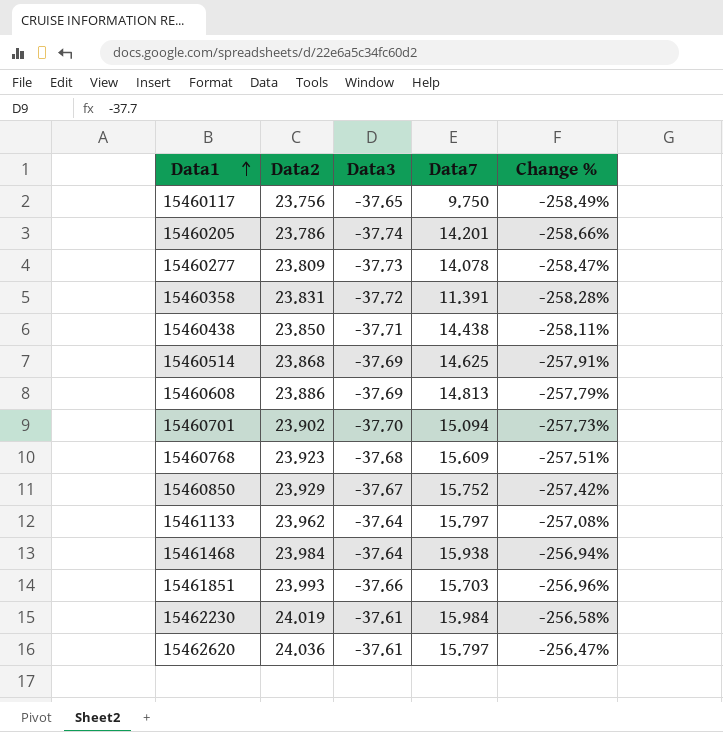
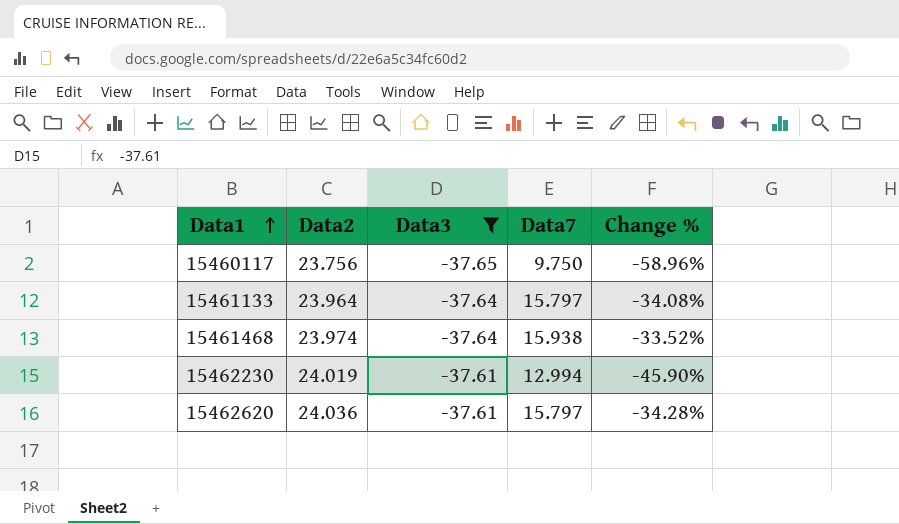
filter: none -> Data3 >= -37.65
column Change % | formula: ([Data3] - [Data2]) / [Data2] -> ([Data7] - [Data2]) / [Data2]
15461133 | Data2: 23.962 -> 23.964
15461468 | Data2: 23.984 -> 23.974
15462230 | Data7: 15.984 -> 12.994

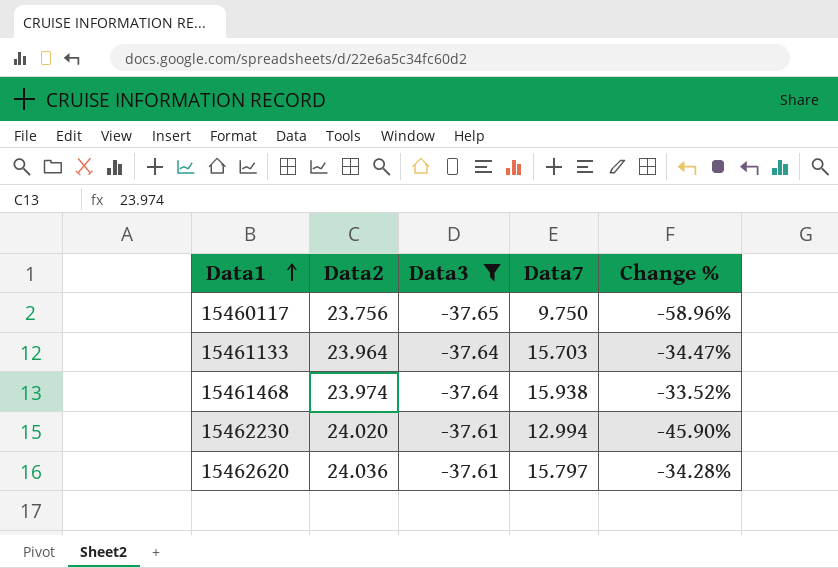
15461133 | Data7: 15.797 -> 15.703
15461133 | Change %: -34.08% -> -34.47%
15462230 | Data2: 24.019 -> 24.020

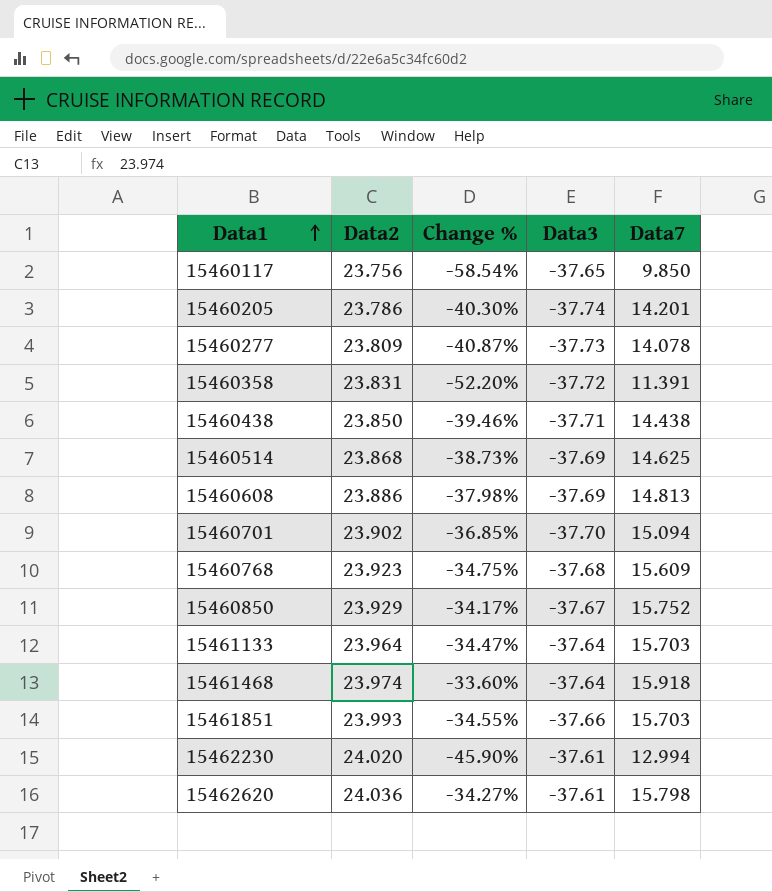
filter: Data3 >= -37.65 -> none
column Change % | position: 5 -> 3
15460117 | Change %: -58.96% -> -58.54%
15460117 | Data7: 9.750 -> 9.850
15461468 | Change %: -33.52% -> -33.60%
15461468 | Data7: 15.938 -> 15.918
15462620 | Change %: -34.28% -> -34.27%
15462620 | Data7: 15.797 -> 15.798

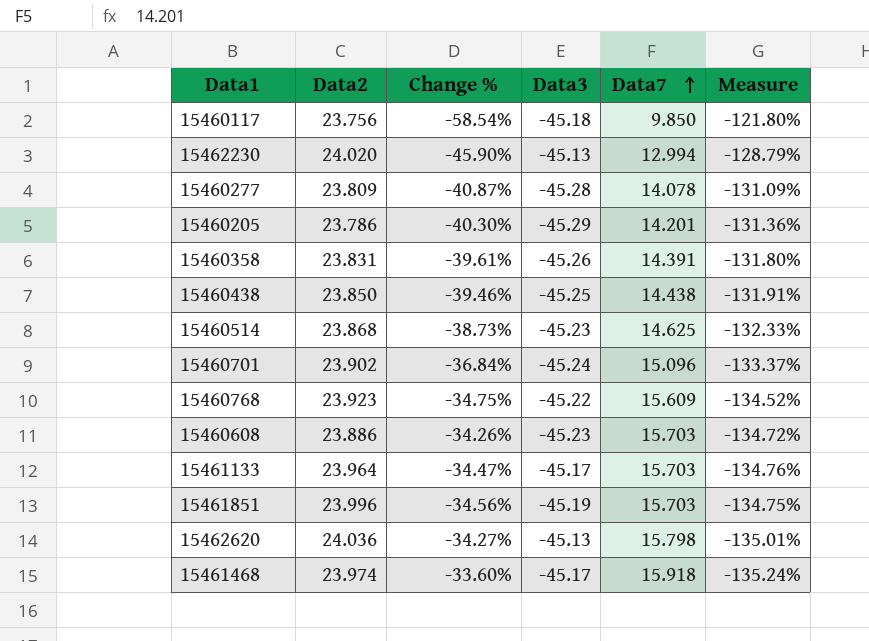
row order: Data1 ascending -> Data7 ascending
column Measure | formula: none -> ([Data7] - [Data3]) / [Data3]
row 15460850: 23.929 | -34.17% | -37.67 | 15.752 -> none
15460117 | Data3: -37.65 -> -45.18
15462230 | Data3: -37.61 -> -45.13
15460277 | Data3: -37.73 -> -45.28
15460205 | Data3: -37.74 -> -45.29
15460358 | Change %: -52.20% -> -39.61%
15460358 | Data3: -37.72 -> -45.26
15460358 | Data7: 11.391 -> 14.391
15460438 | Data3: -37.71 -> -45.25
15460514 | Data3: -37.69 -> -45.23
15460701 | Change %: -36.85% -> -36.84%
15460701 | Data3: -37.70 -> -45.24
15460701 | Data7: 15.094 -> 15.096
15460768 | Data3: -37.68 -> -45.22
15460608 | Change %: -37.98% -> -34.26%
15460608 | Data3: -37.69 -> -45.23
15460608 | Data7: 14.813 -> 15.703
15461133 | Data3: -37.64 -> -45.17
15461851 | Data2: 23.993 -> 23.996
15461851 | Change %: -34.55% -> -34.56%
15461851 | Data3: -37.66 -> -45.19
15462620 | Data3: -37.61 -> -45.13
15461468 | Data3: -37.64 -> -45.17

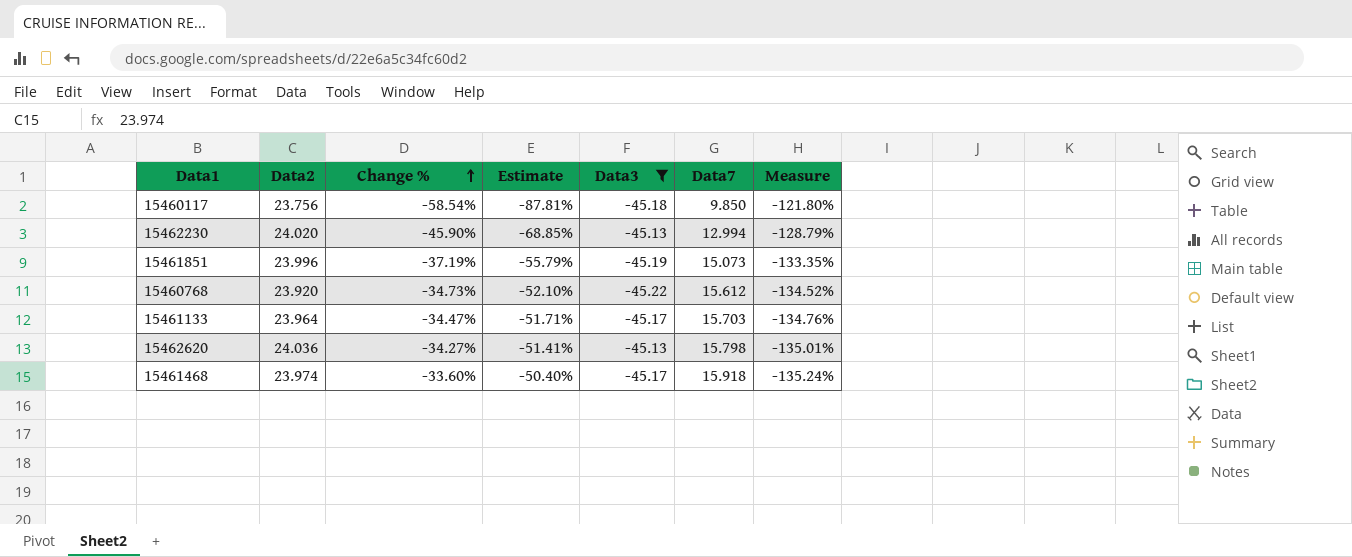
filter: none -> Data3 >= -45.22
row order: Data7 ascending -> Change % ascending
column Estimate | formula: none -> [Change %] * 1.5
15461851 | Change %: -34.56% -> -37.19%
15461851 | Data7: 15.703 -> 15.073
15461851 | Measure: -134.75% -> -133.35%
15460768 | Data2: 23.923 -> 23.920
15460768 | Change %: -34.75% -> -34.73%
15460768 | Data7: 15.609 -> 15.612

